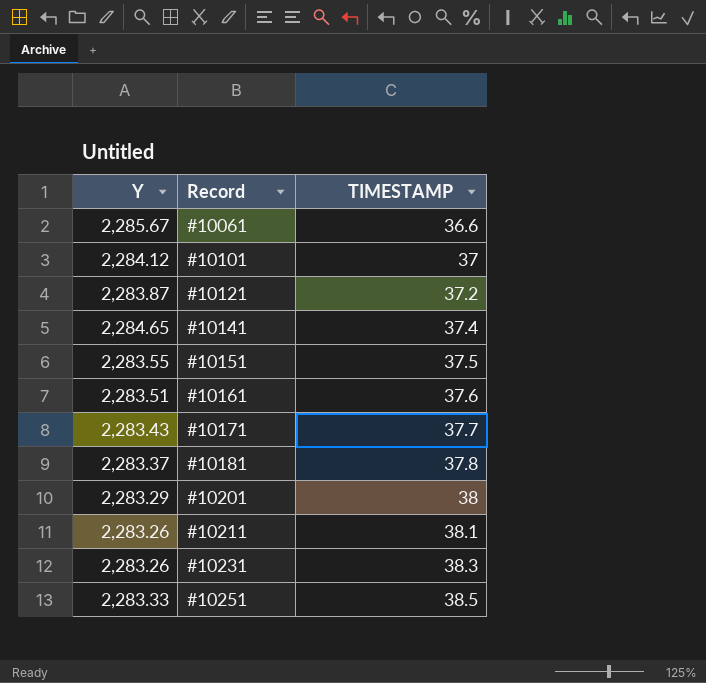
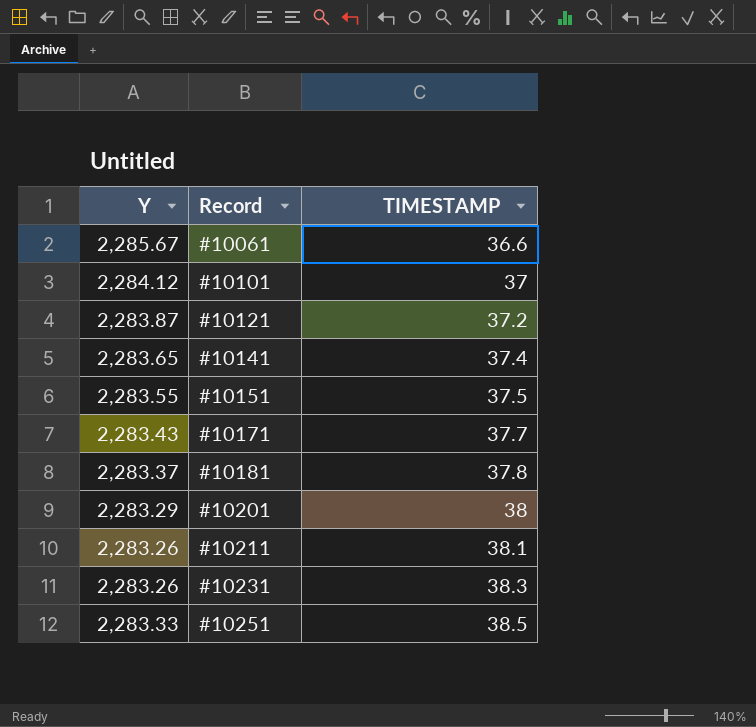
row #10161: 2,283.51 | 37.6 -> none
#10141 | Y: 2,284.65 -> 2,283.65

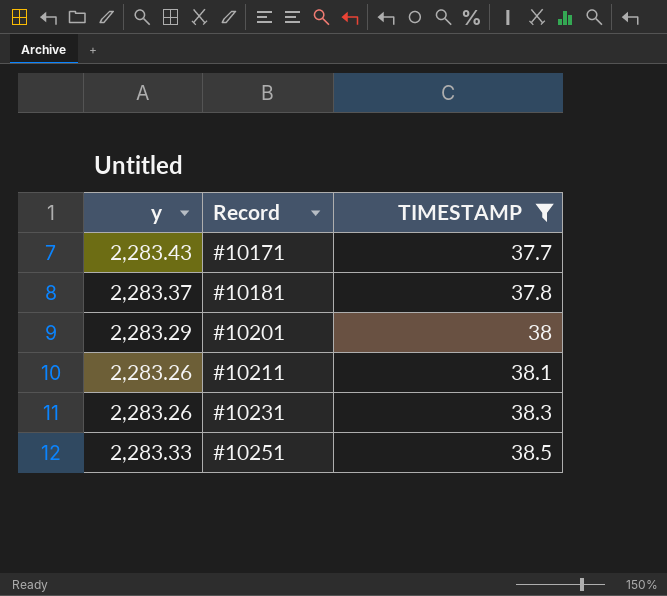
filter: none -> TIMESTAMP >= 37.7
column name: Y -> y

